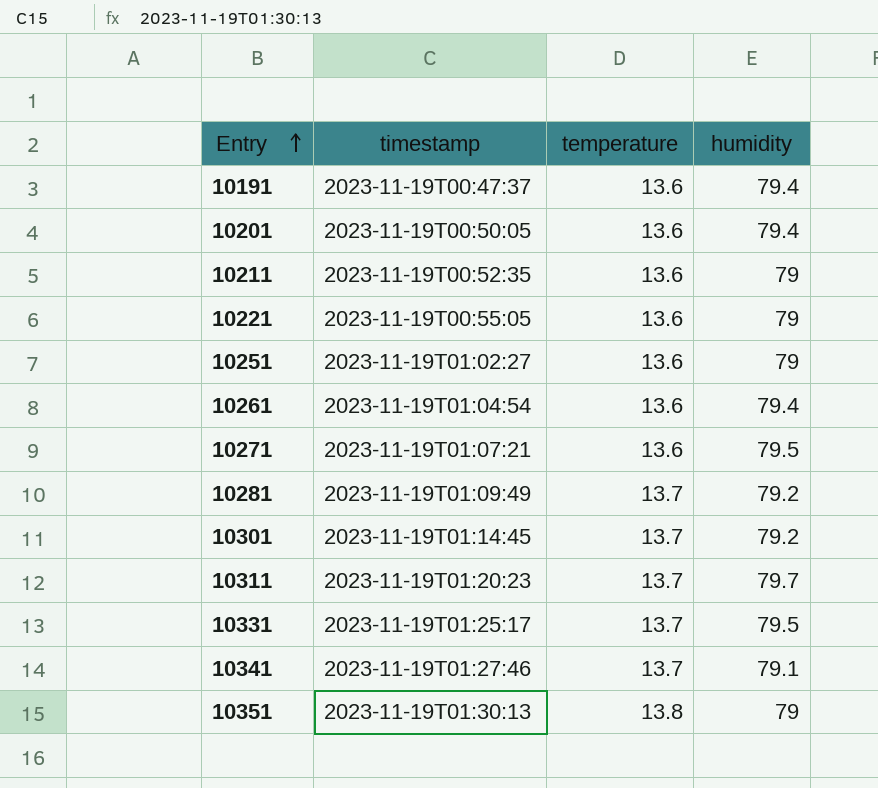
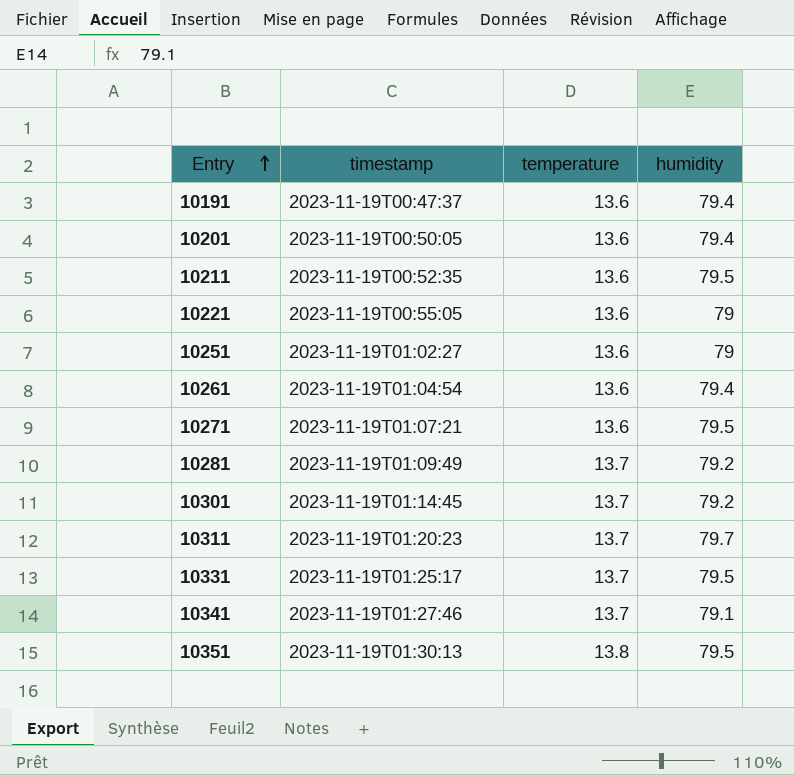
10211 | humidity: 79 -> 79.5
10351 | humidity: 79 -> 79.5

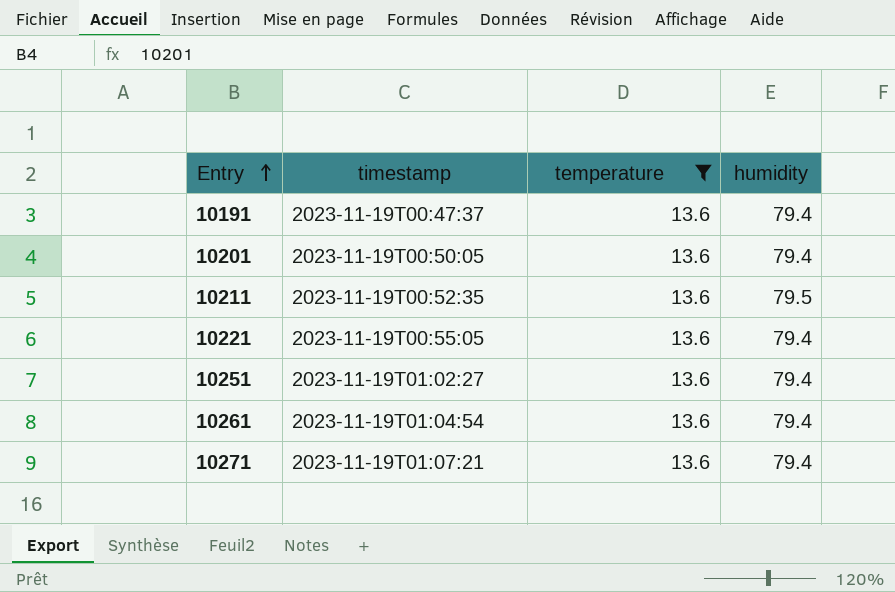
filter: none -> temperature = 13.6
10221 | humidity: 79 -> 79.4
10251 | humidity: 79 -> 79.4
10271 | humidity: 79.5 -> 79.4

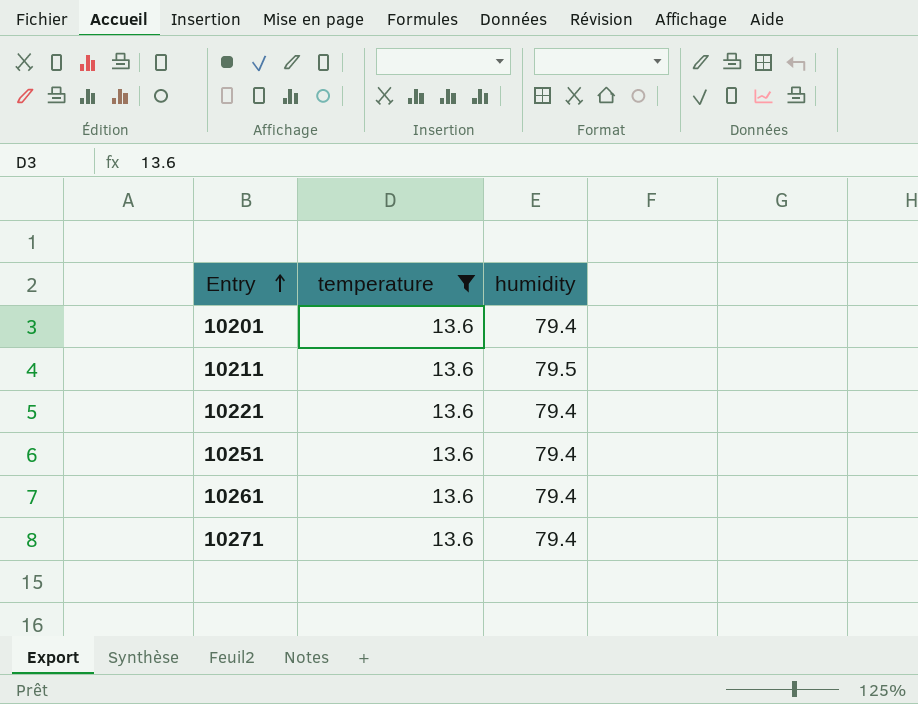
column timestamp | position: 2 -> none
row 10191: 2023-11-19T00:47:37 | 13.6 | 79.4 -> none

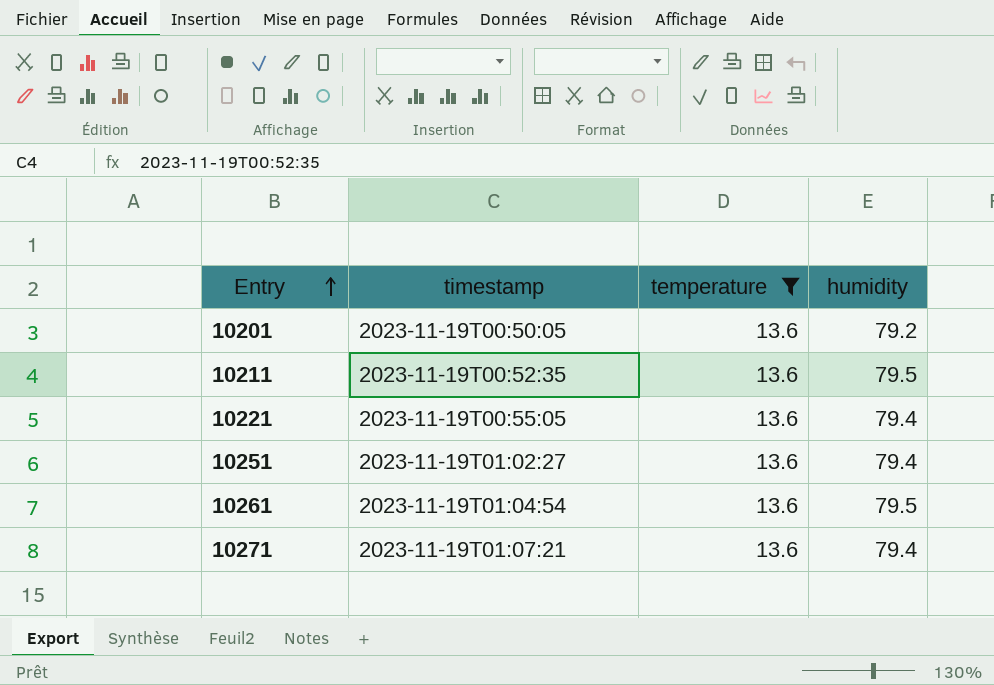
column timestamp | position: none -> 2
10201 | humidity: 79.4 -> 79.2
10261 | humidity: 79.4 -> 79.5

